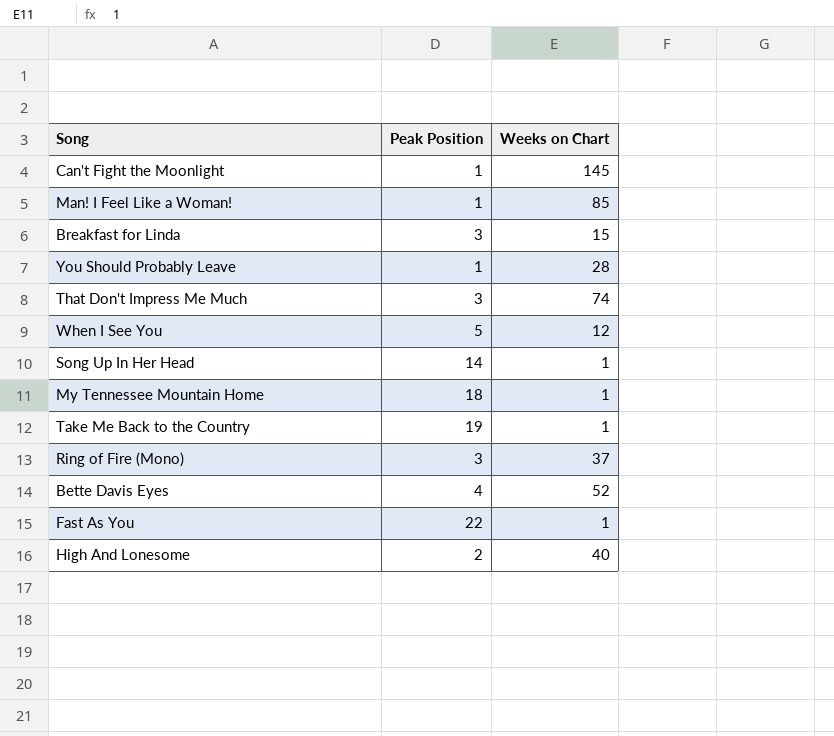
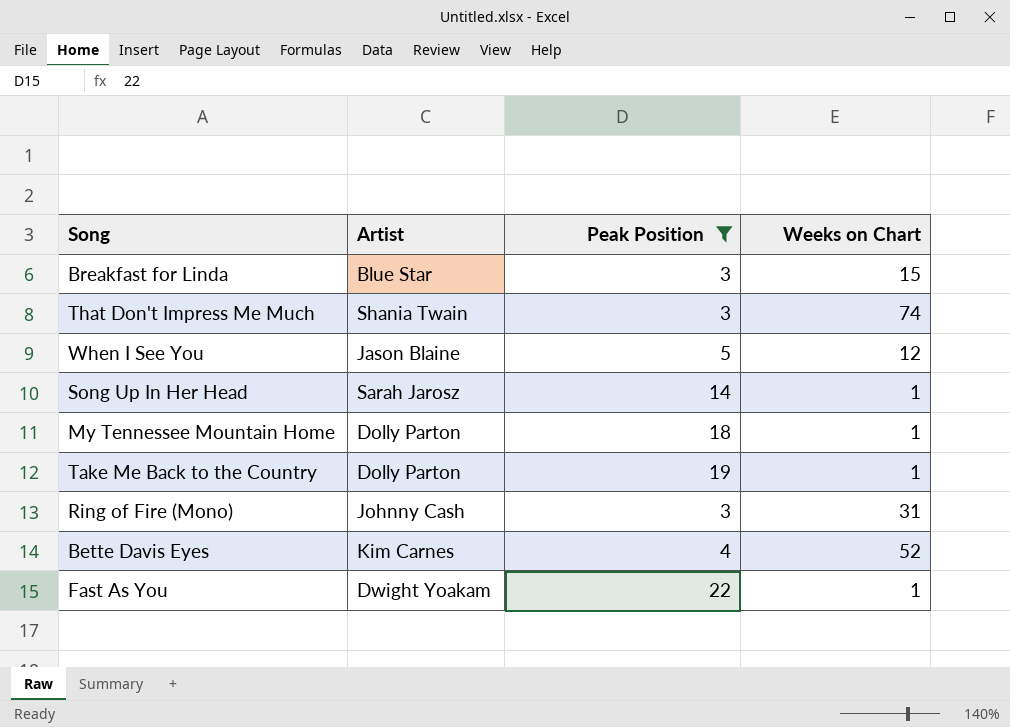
filter: none -> Peak Position >= 3
column Artist | position: none -> 2
Ring of Fire (Mono) | Weeks on Chart: 37 -> 31

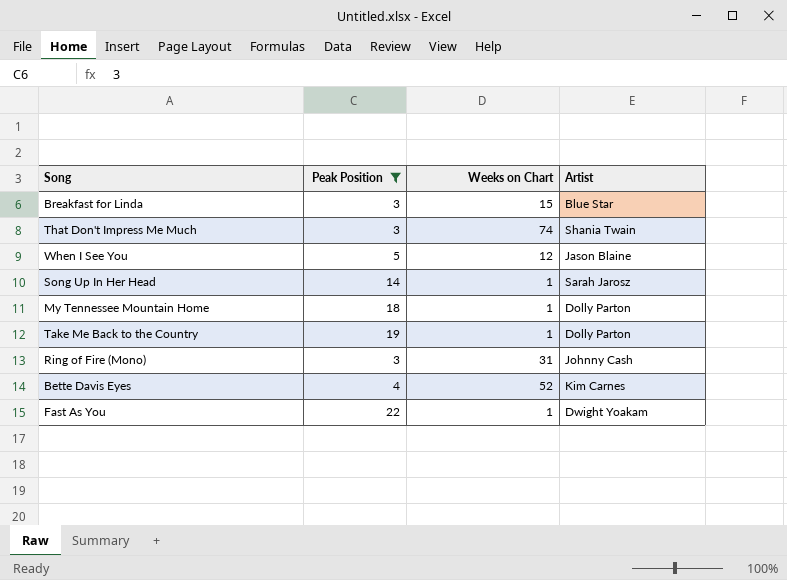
column Artist | position: 2 -> 4

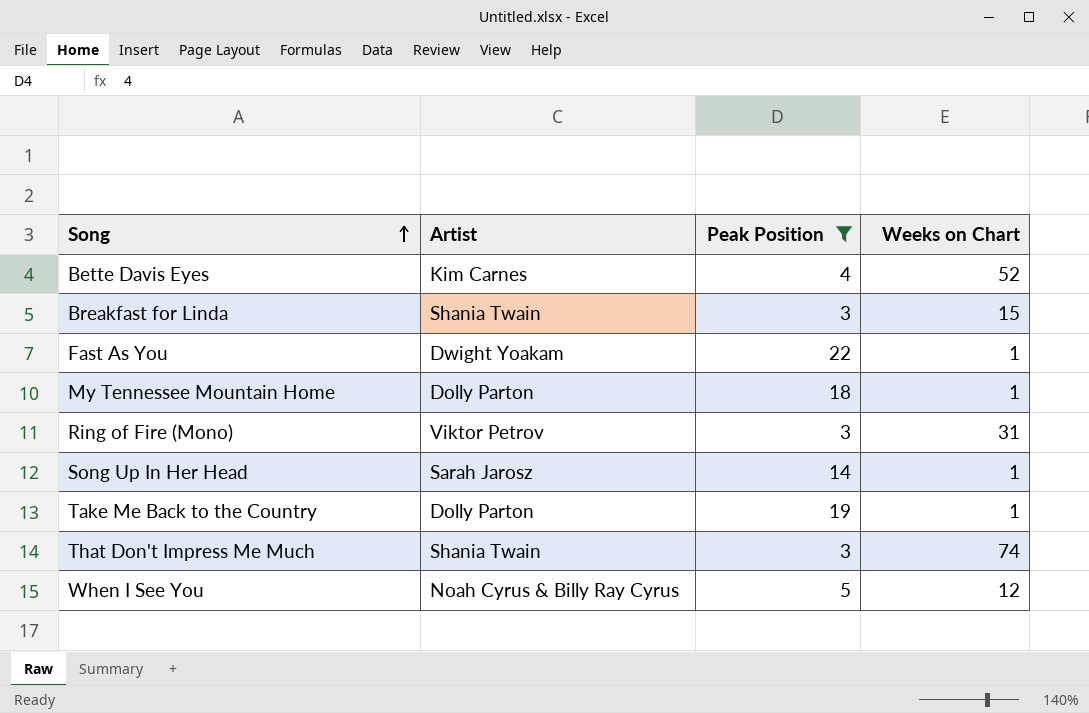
row order: none -> Song ascending
column Artist | position: 4 -> 2
Breakfast for Linda | Artist: Blue Star -> Shania Twain
Ring of Fire (Mono) | Artist: Johnny Cash -> Viktor Petrov
When I See You | Artist: Jason Blaine -> Noah Cyrus & Billy Ray Cyrus

